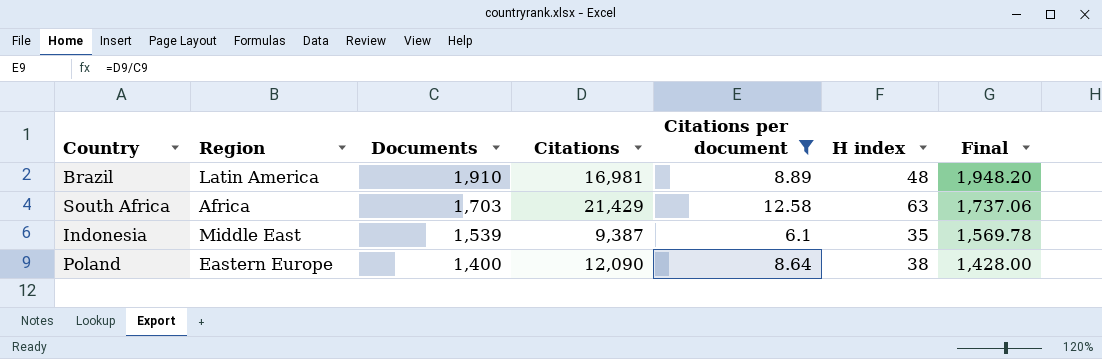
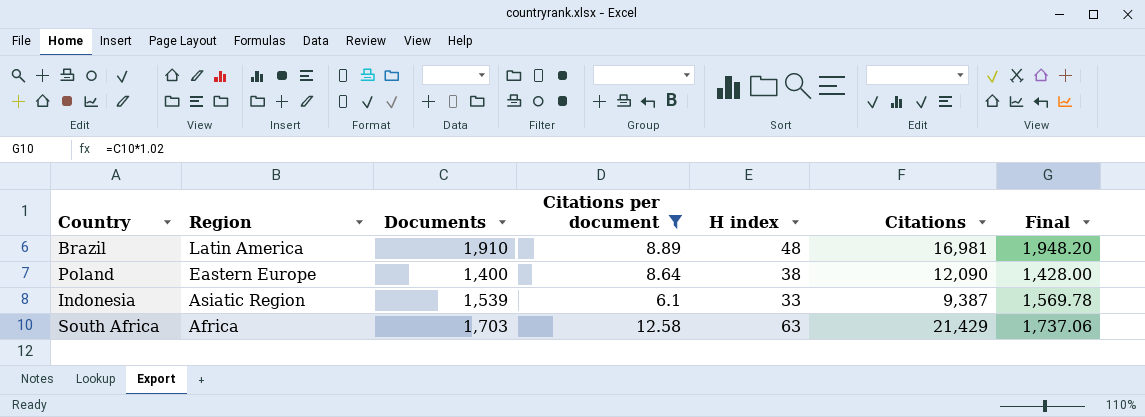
row order: Documents descending -> Region descending
column Citations | position: 4 -> 6
Indonesia | Region: Middle East -> Asiatic Region
Indonesia | H index: 35 -> 33

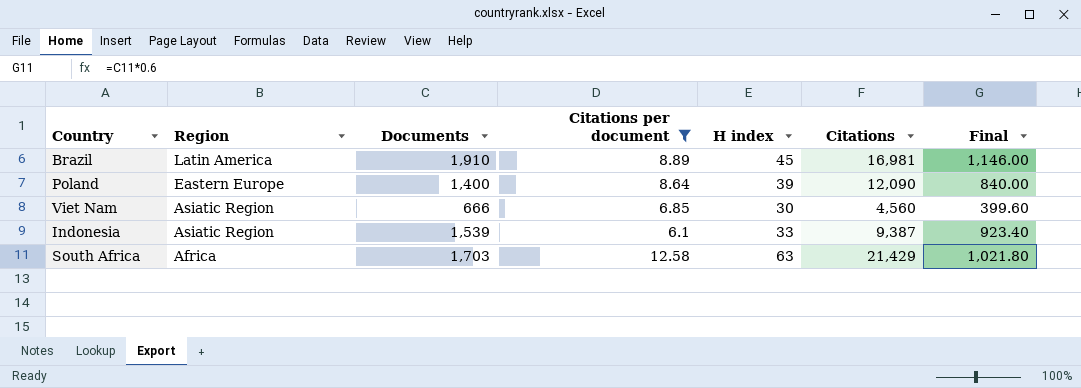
column Final | formula: [Documents] * 1.02 -> [Documents] * 0.6
Brazil | H index: 48 -> 45
Poland | H index: 38 -> 39
row Viet Nam: none -> Asiatic Region | 666 | 6.85 | 30 | 4,560 | 399.60

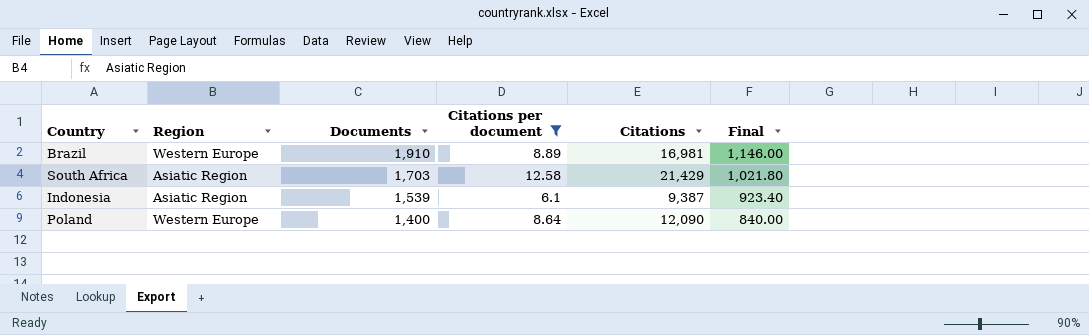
row order: Region descending -> Documents descending
column H index | position: 5 -> none
row Viet Nam: Asiatic Region | 666 | 6.85 | 30 | 4,560 | 399.60 -> none
Brazil | Region: Latin America -> Western Europe
South Africa | Region: Africa -> Asiatic Region
Poland | Region: Eastern Europe -> Western Europe

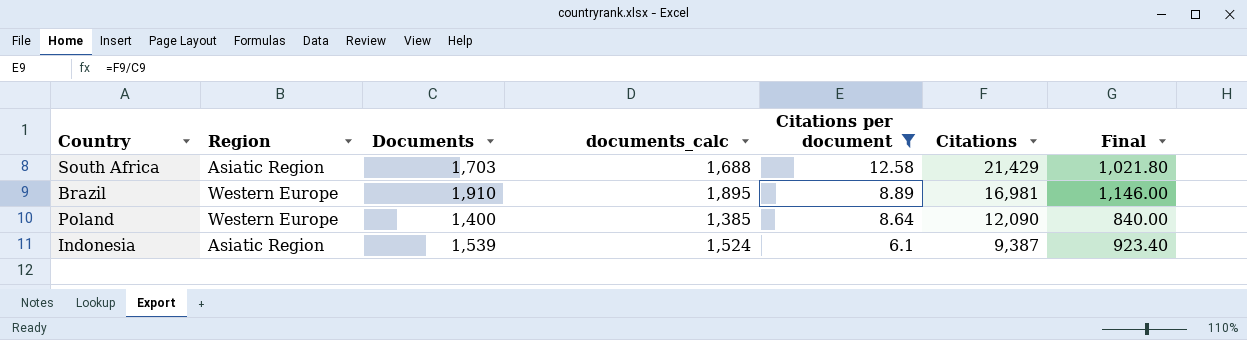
row order: Documents descending -> Citations per document descending
column documents_calc | formula: none -> [Documents] - 15

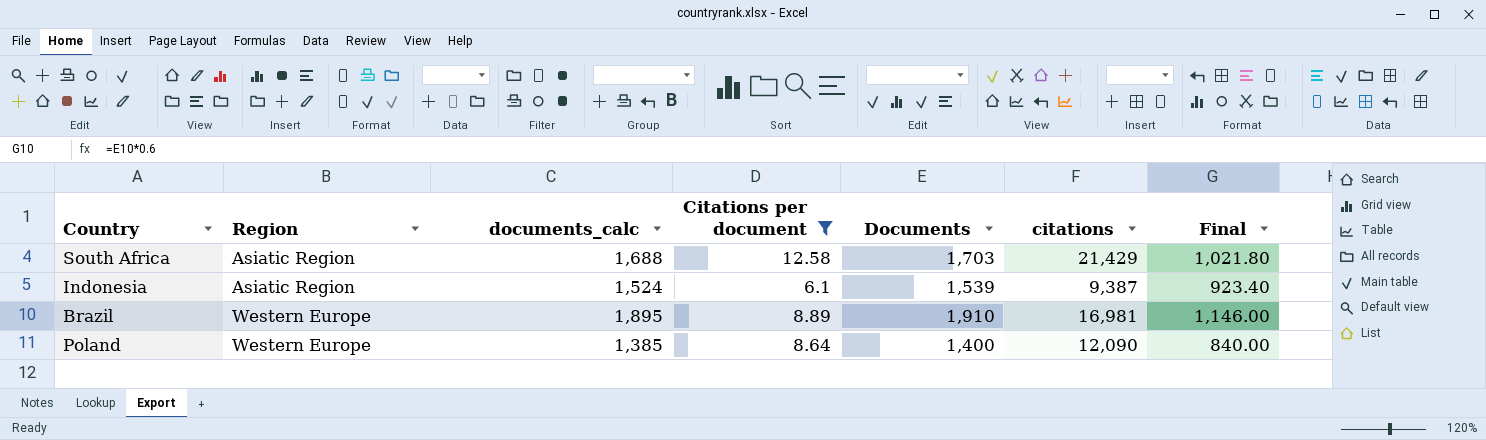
row order: Citations per document descending -> Region ascending
column Documents | position: 3 -> 5
column name: Citations -> citations

